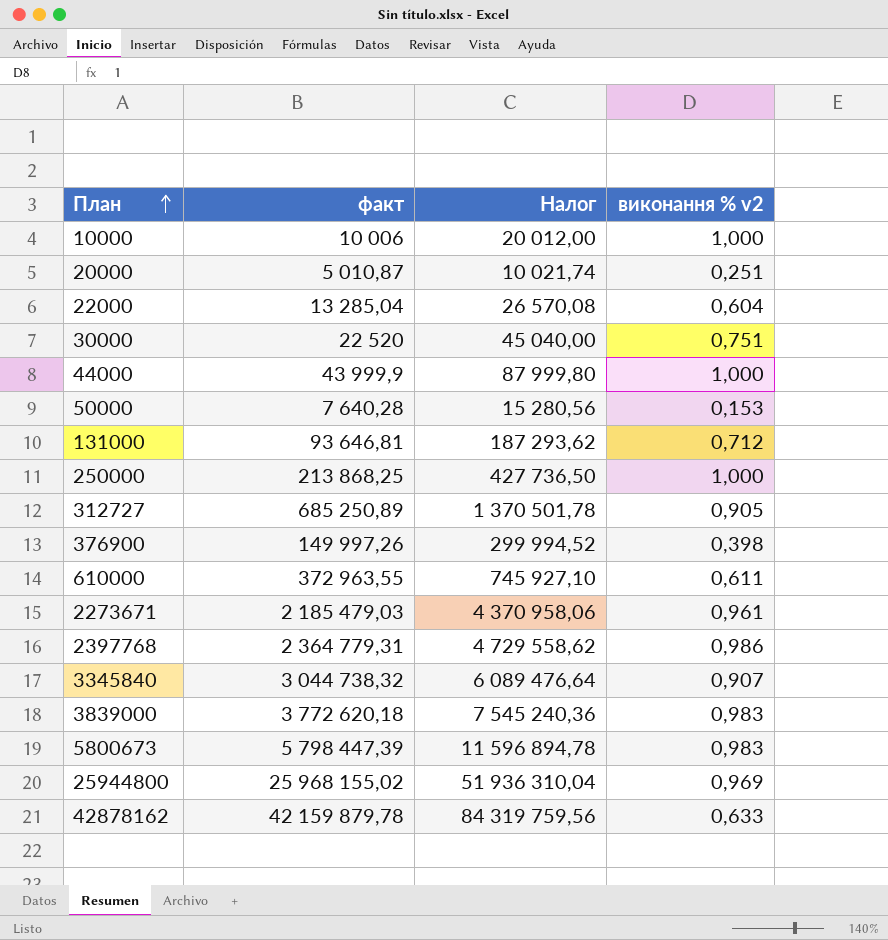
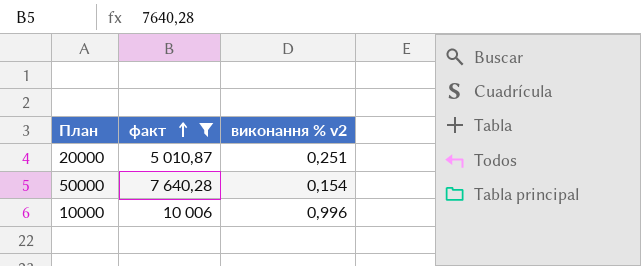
filter: none -> факт <= 10 006
row order: План ascending -> факт ascending
column Налог | formula: [факт] * 2 -> none
50000 | виконання % v2: 0,153 -> 0,154
10000 | виконання % v2: 1,000 -> 0,996

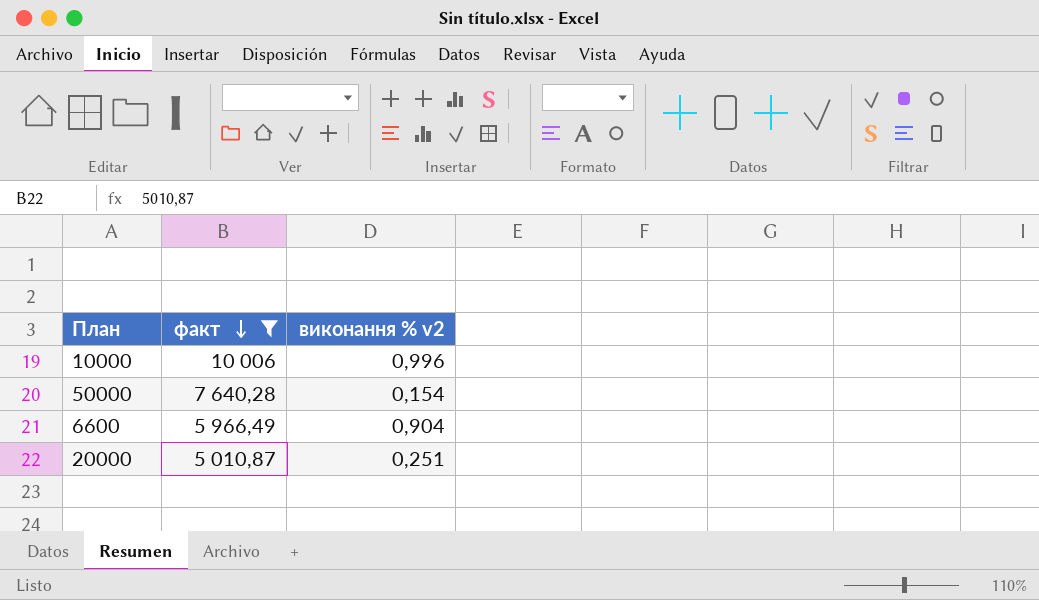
row order: факт ascending -> факт descending
row 6600: none -> 5 966,49 | 0,904

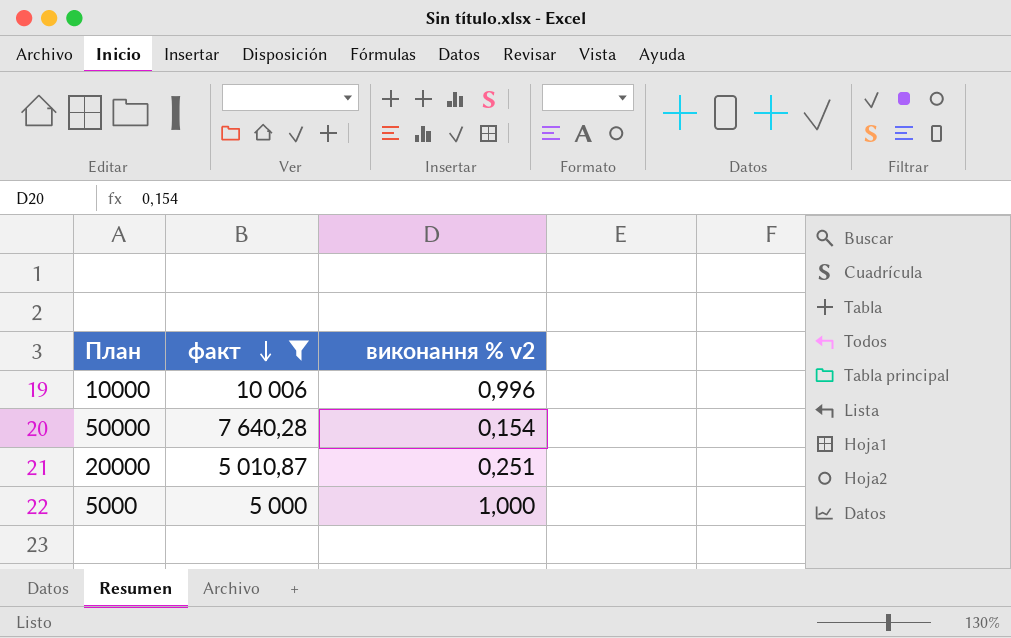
row 6600: 5 966,49 | 0,904 -> none
row 5000: none -> 5 000 | 1,000

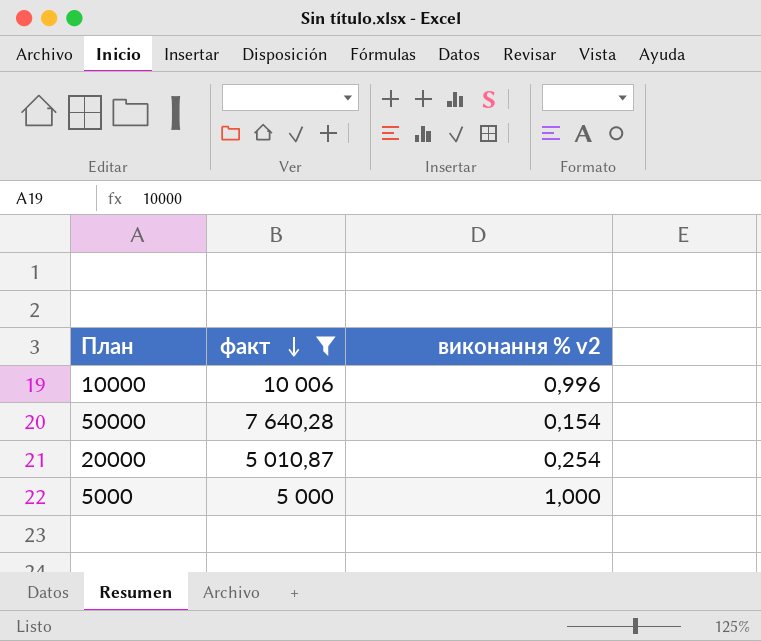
20000 | виконання % v2: 0,251 -> 0,254

